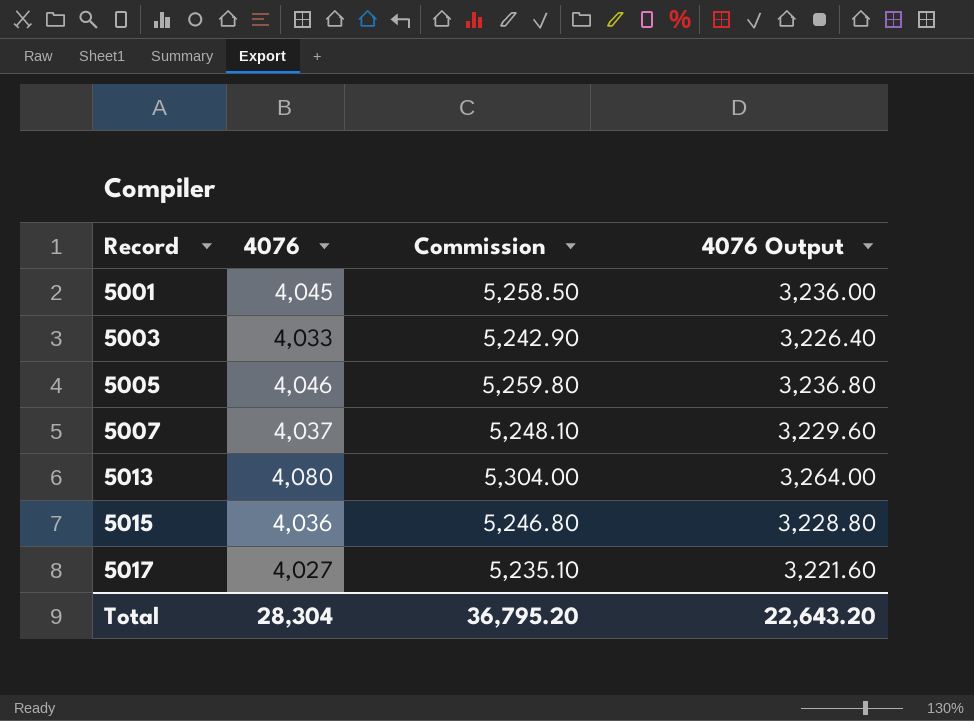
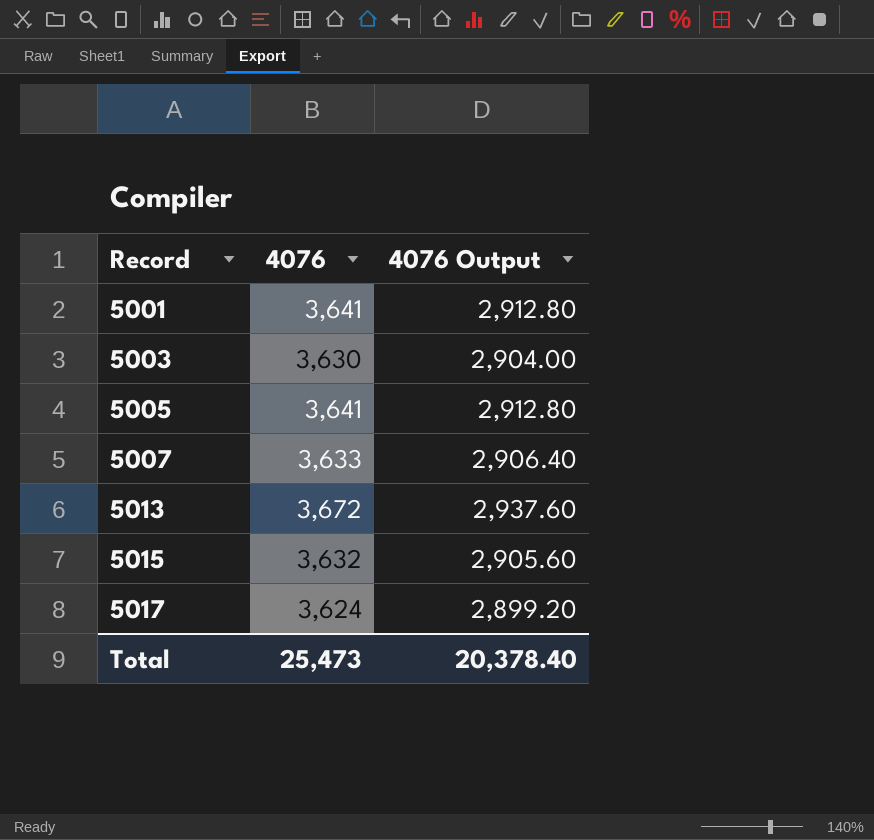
column Commission | formula: [4076] * 1.3 -> none
5001 | 4076: 4,045 -> 3,641
5001 | 4076 Output: 3,236.00 -> 2,912.80
5003 | 4076: 4,033 -> 3,630
5003 | 4076 Output: 3,226.40 -> 2,904.00
5005 | 4076: 4,046 -> 3,641
5005 | 4076 Output: 3,236.80 -> 2,912.80
5007 | 4076: 4,037 -> 3,633
5007 | 4076 Output: 3,229.60 -> 2,906.40
5013 | 4076: 4,080 -> 3,672
5013 | 4076 Output: 3,264.00 -> 2,937.60
5015 | 4076: 4,036 -> 3,632
5015 | 4076 Output: 3,228.80 -> 2,905.60
5017 | 4076: 4,027 -> 3,624
5017 | 4076 Output: 3,221.60 -> 2,899.20
Total | 4076: 28,304 -> 25,473
Total | 4076 Output: 22,643.20 -> 20,378.40

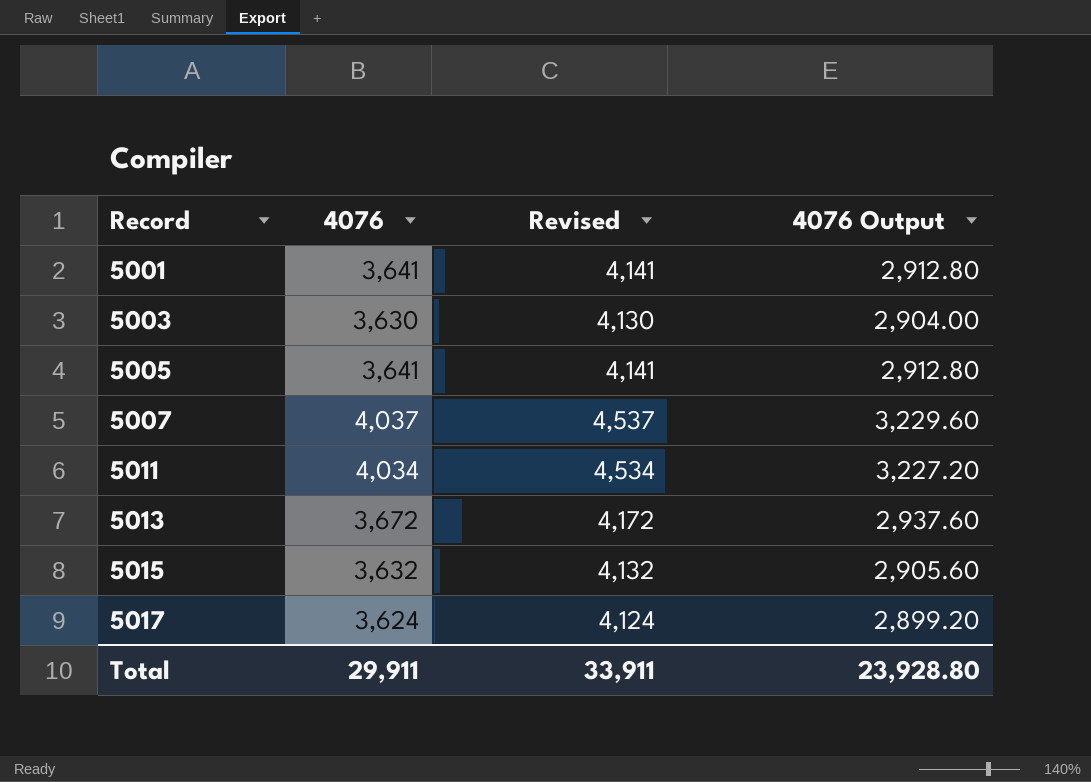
column Revised | formula: none -> [4076] + 500
5007 | 4076: 3,633 -> 4,037
5007 | 4076 Output: 2,906.40 -> 3,229.60
row 5011: none -> 4,034 | 4,534 | 3,227.20
Total | 4076: 25,473 -> 29,911
Total | 4076 Output: 20,378.40 -> 23,928.80

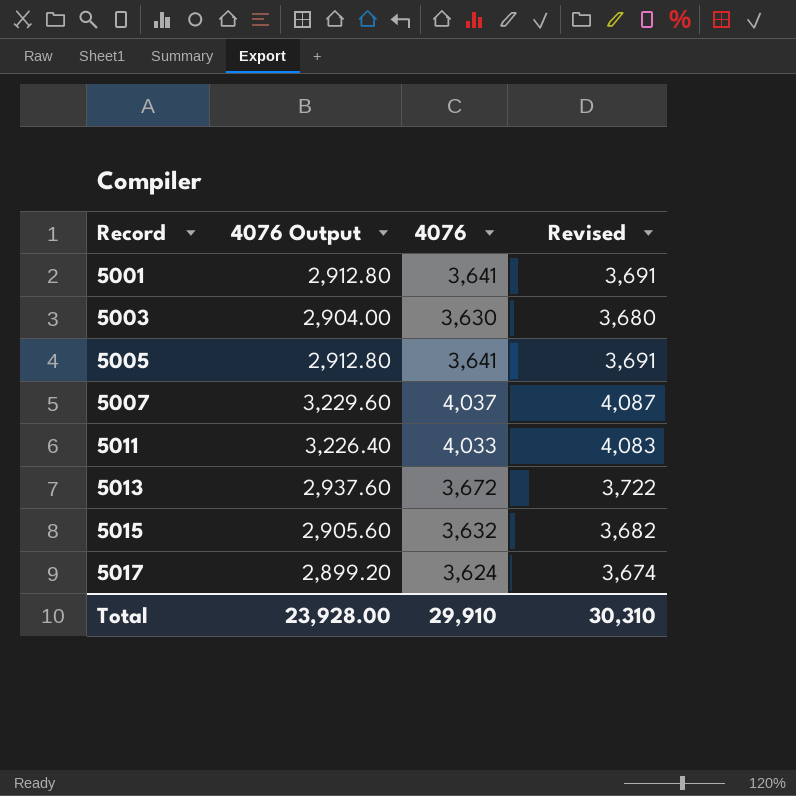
column 4076 Output | position: 4 -> 2
column Revised | formula: [4076] + 500 -> [4076] + 50
5011 | 4076 Output: 3,227.20 -> 3,226.40
5011 | 4076: 4,034 -> 4,033
Total | 4076 Output: 23,928.80 -> 23,928.00
Total | 4076: 29,911 -> 29,910
Total | Revised: 33,911 -> 30,310

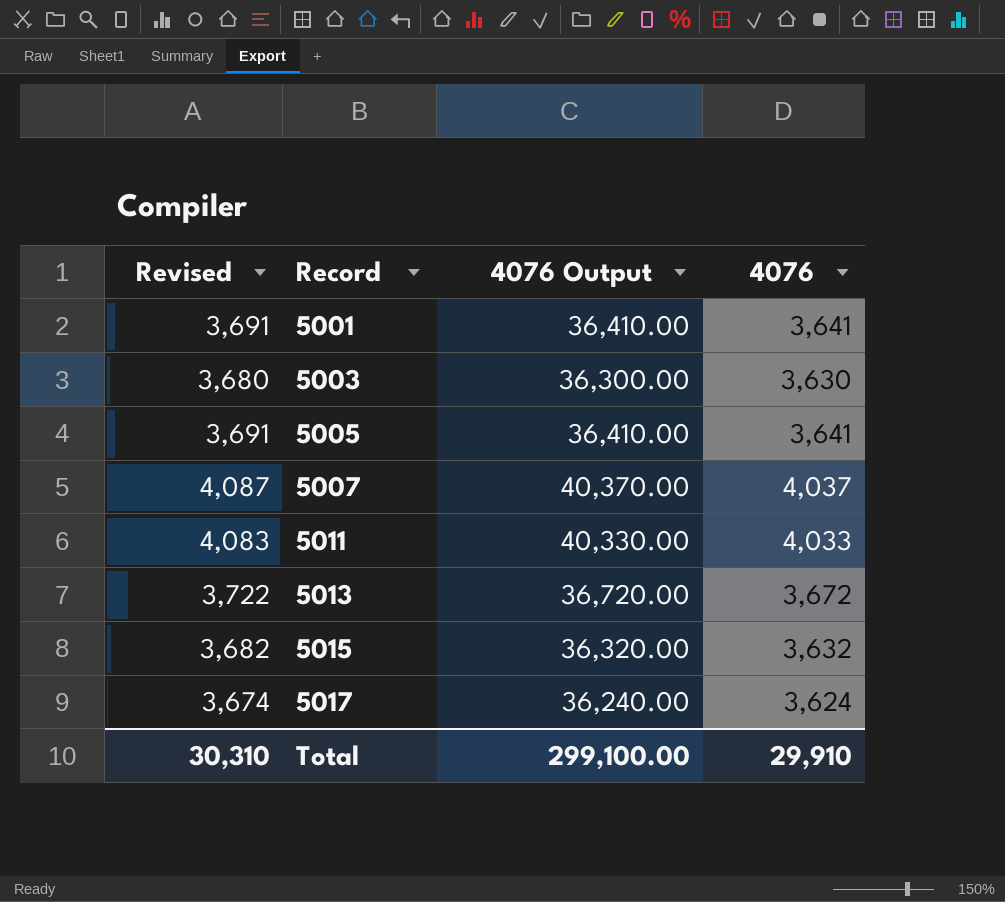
column Revised | position: 4 -> 1
column 4076 Output | formula: [4076] * 0.8 -> [4076] * 10
Total | 4076 Output: 23,928.00 -> 299,100.00

